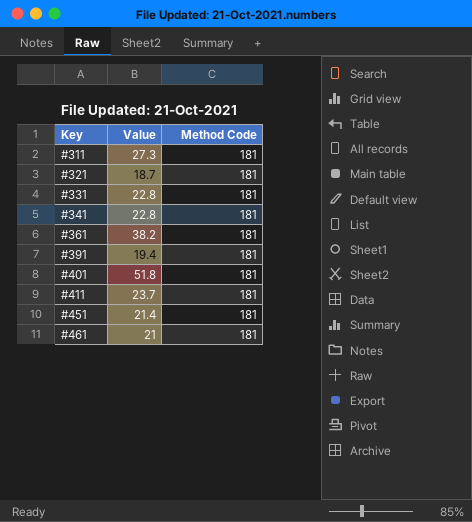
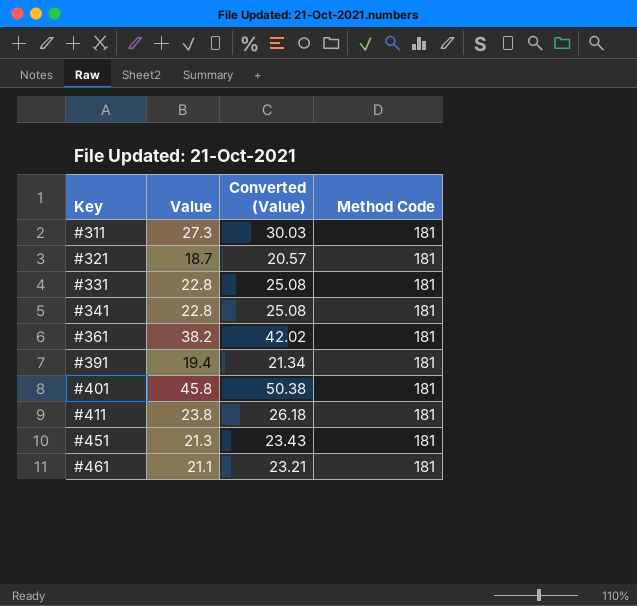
column Converted (Value) | formula: none -> [Value] * 1.1
#401 | Value: 51.8 -> 45.8
#411 | Value: 23.7 -> 23.8
#451 | Value: 21.4 -> 21.3
#461 | Value: 21 -> 21.1

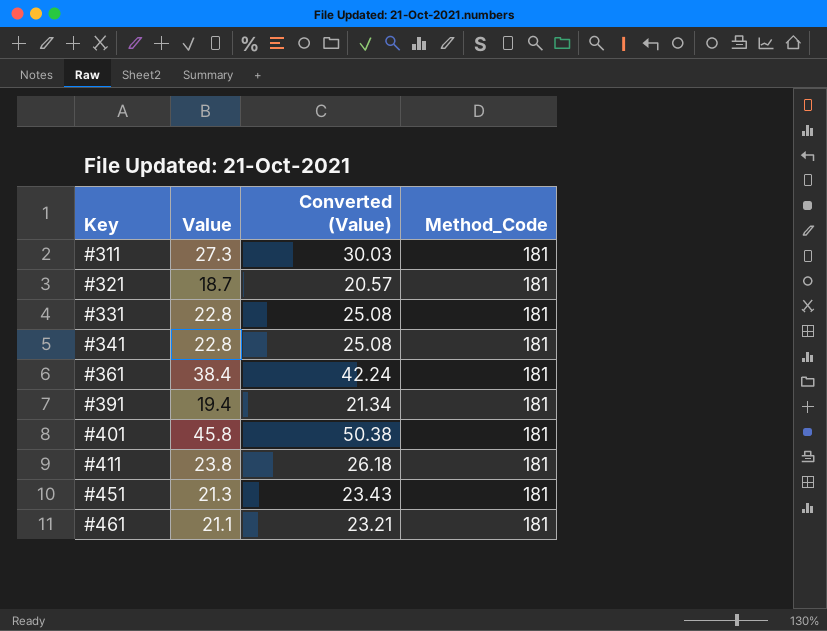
column name: Method Code -> Method_Code
#361 | Value: 38.2 -> 38.4
#361 | Converted (Value): 42.02 -> 42.24

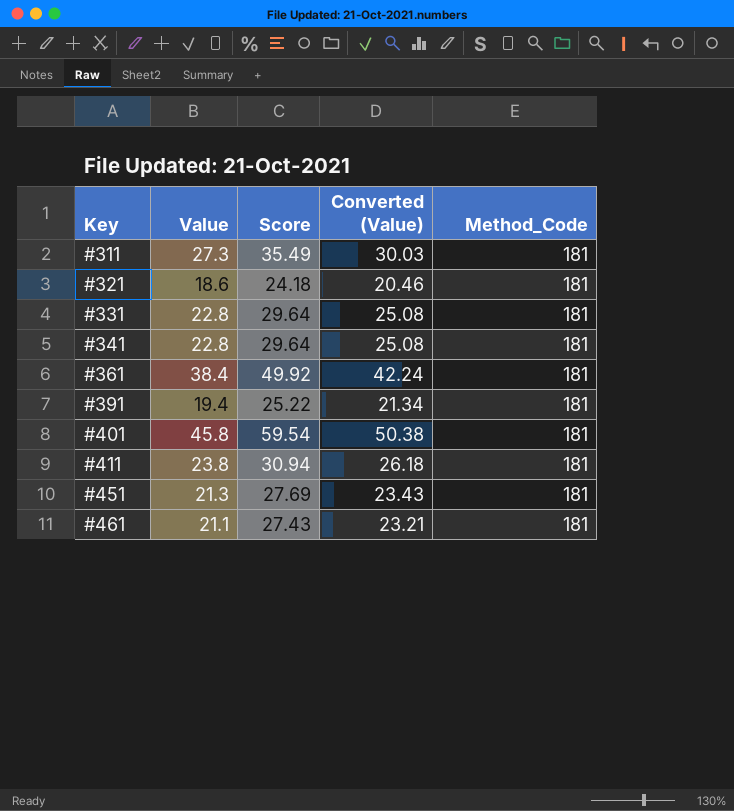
column Score | formula: none -> [Value] * 1.3
#321 | Value: 18.7 -> 18.6
#321 | Converted (Value): 20.57 -> 20.46

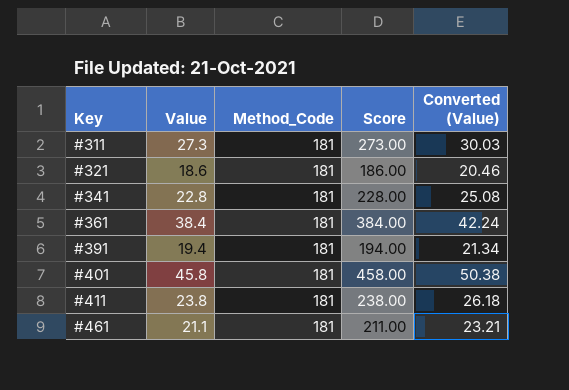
column Method_Code | position: 5 -> 3
column Score | formula: [Value] * 1.3 -> [Value] * 10
row #331: 22.8 | 29.64 | 25.08 | 181 -> none
row #451: 21.3 | 27.69 | 23.43 | 181 -> none

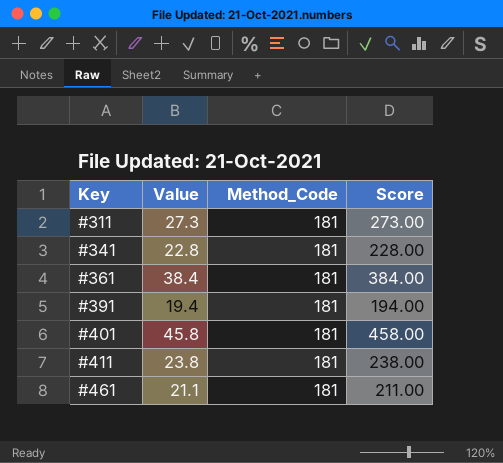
column Converted (Value) | formula: [Value] * 1.1 -> none
row #321: 18.6 | 181 | 186.00 | 20.46 -> none

